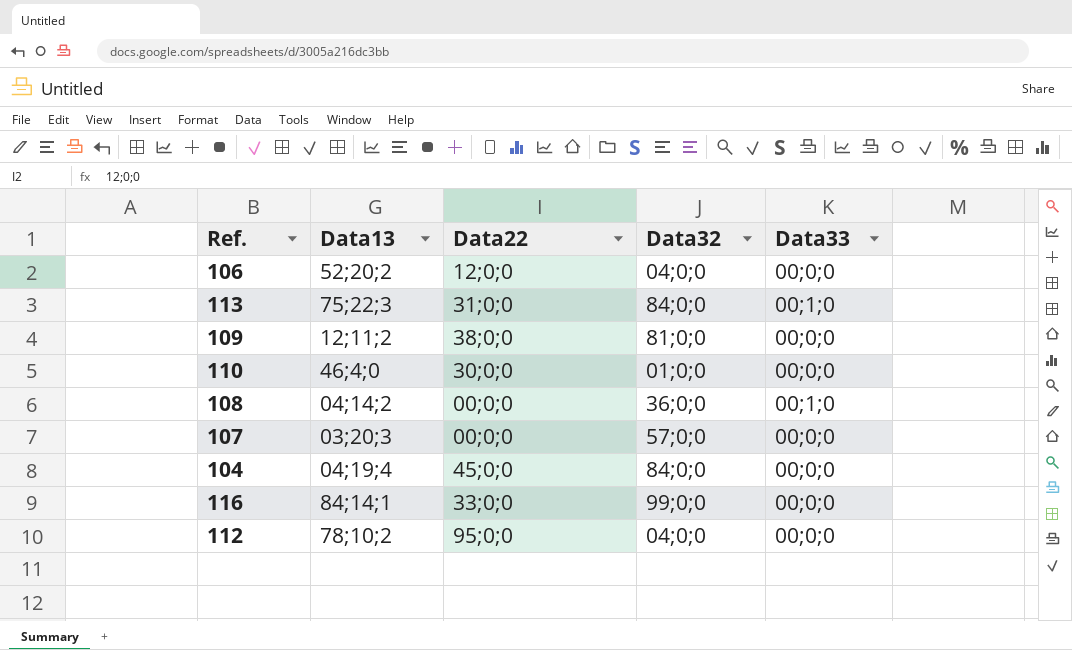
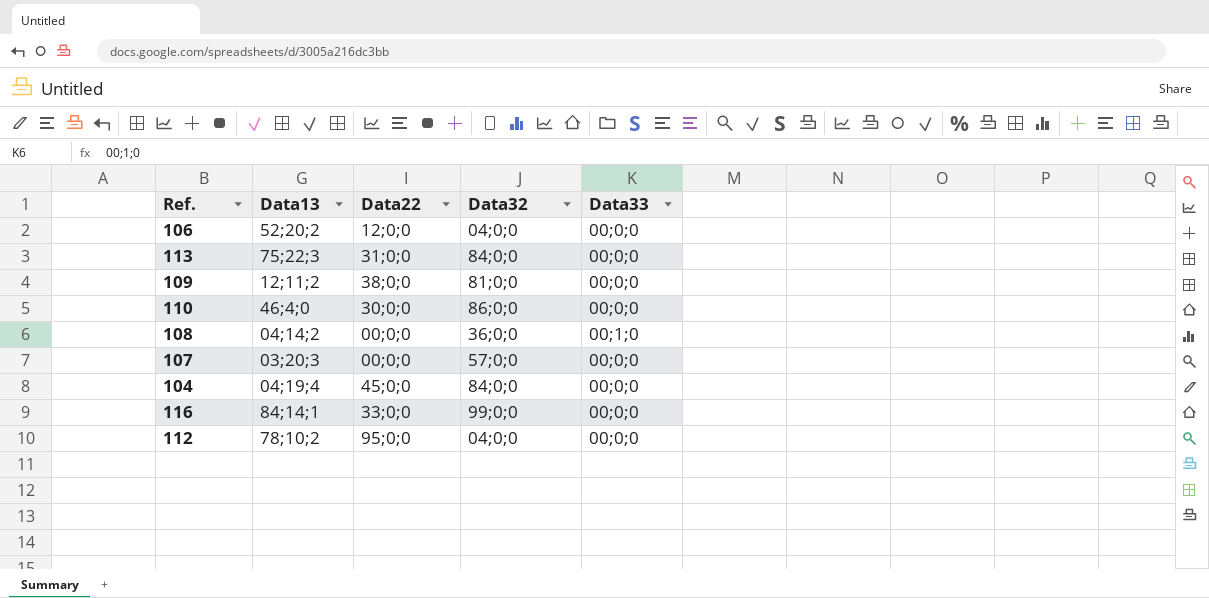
113 | Data33: 00;1;0 -> 00;0;0
110 | Data32: 01;0;0 -> 86;0;0

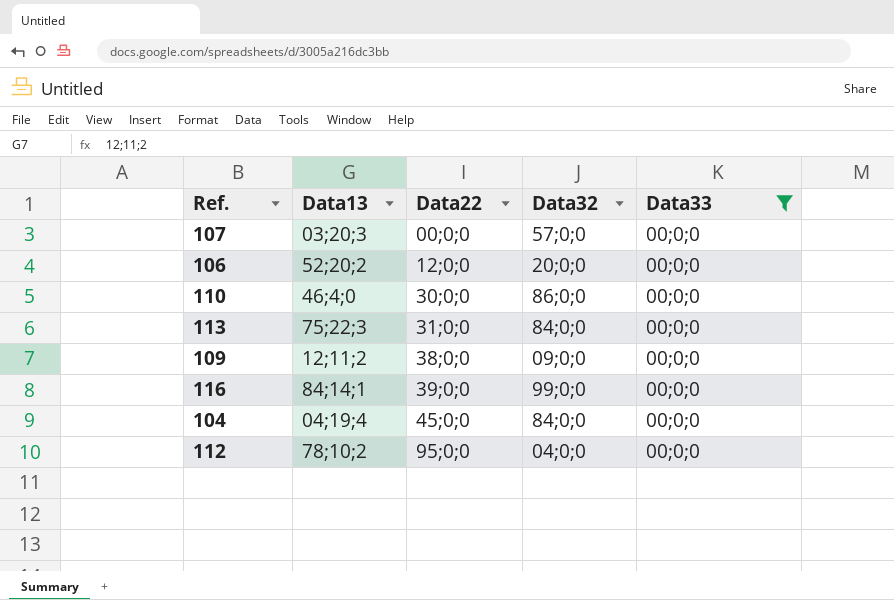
filter: none -> Data33 = 00;0;0
row order: none -> Data22 ascending
106 | Data32: 04;0;0 -> 20;0;0
109 | Data32: 81;0;0 -> 09;0;0
116 | Data22: 33;0;0 -> 39;0;0

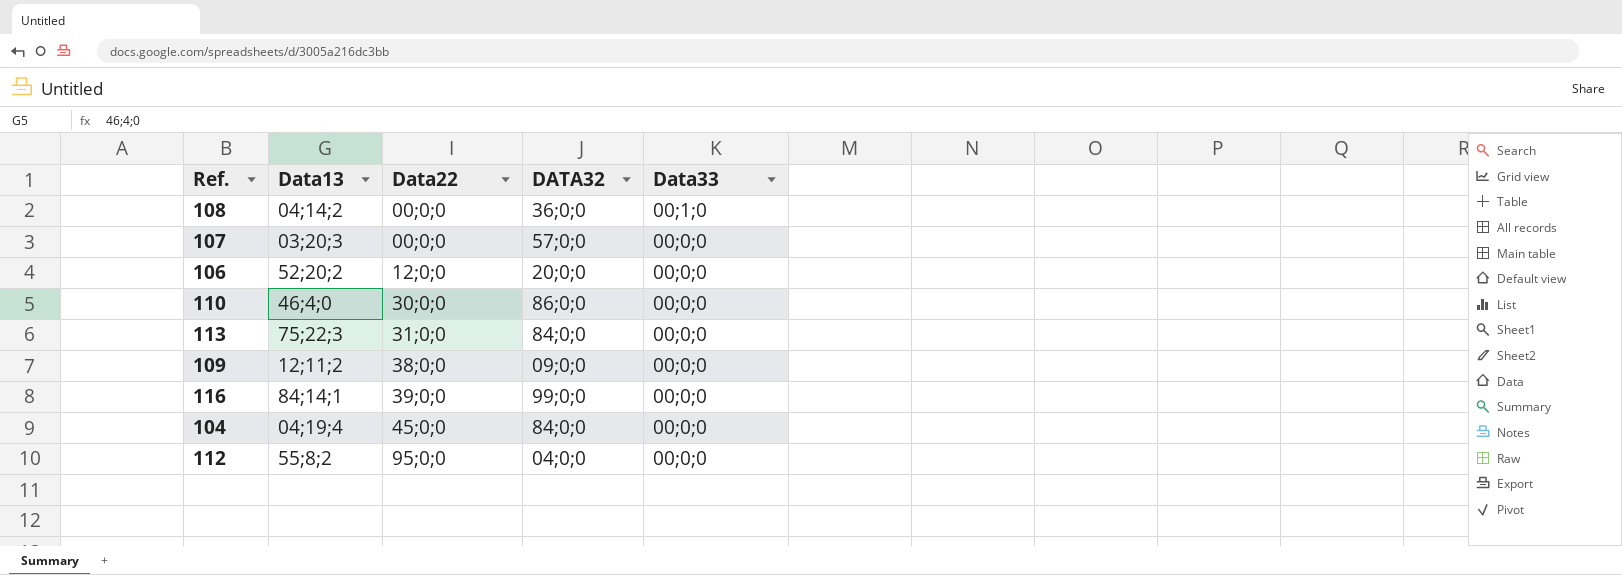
filter: Data33 = 00;0;0 -> none
column name: Data32 -> DATA32
112 | Data13: 78;10;2 -> 55;8;2

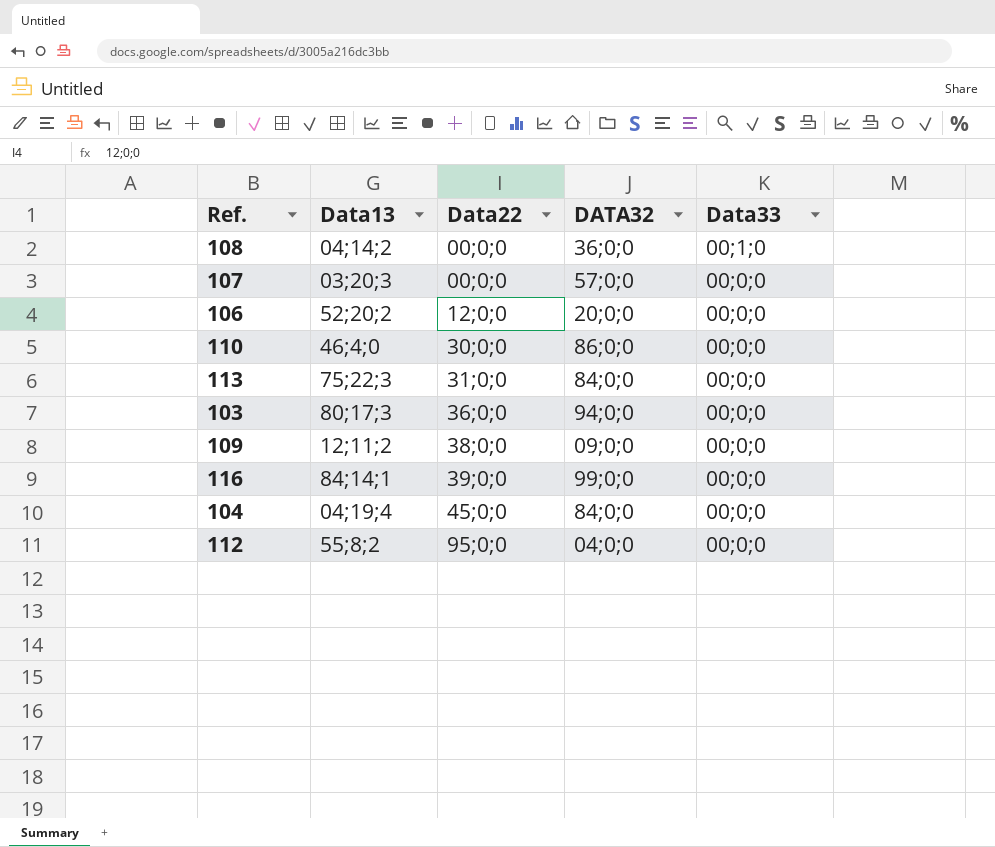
row 103: none -> 80;17;3 | 36;0;0 | 94;0;0 | 00;0;0

